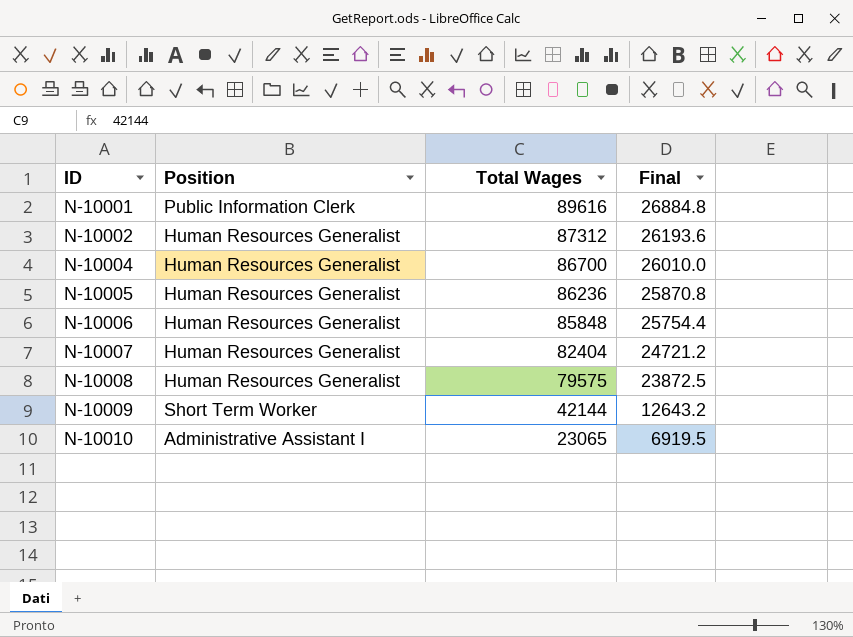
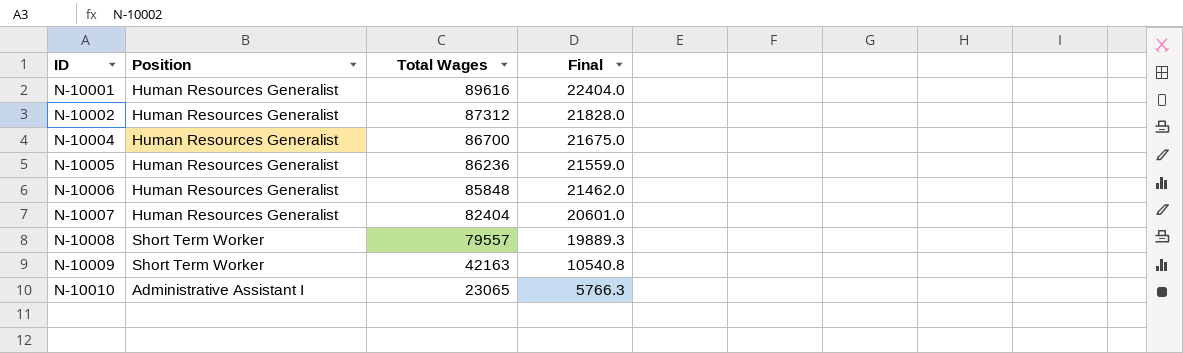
column Final | formula: [Total Wages] * 0.3 -> [Total Wages] * 0.25
N-10001 | Position: Public Information Clerk -> Human Resources Generalist
N-10008 | Position: Human Resources Generalist -> Short Term Worker
N-10008 | Total Wages: 79575 -> 79557
N-10009 | Total Wages: 42144 -> 42163

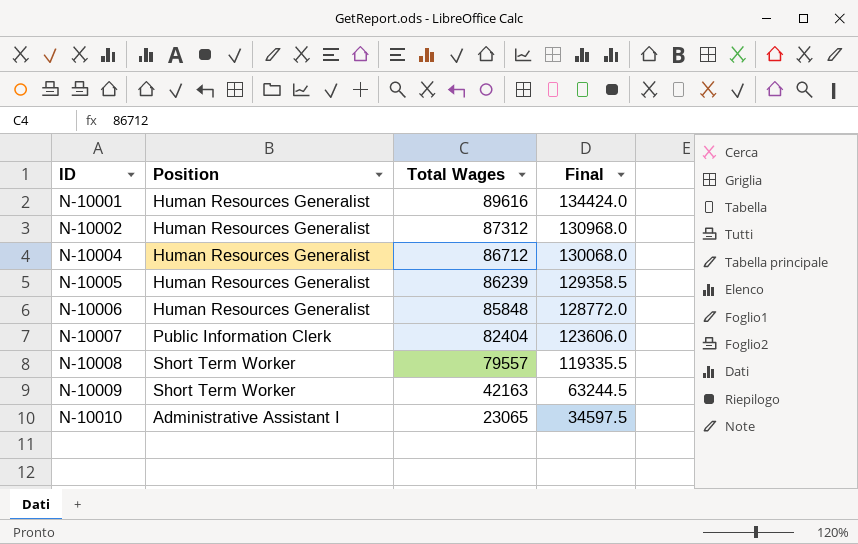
column Final | formula: [Total Wages] * 0.25 -> [Total Wages] * 1.5
N-10004 | Total Wages: 86700 -> 86712
N-10005 | Total Wages: 86236 -> 86239
N-10007 | Position: Human Resources Generalist -> Public Information Clerk

